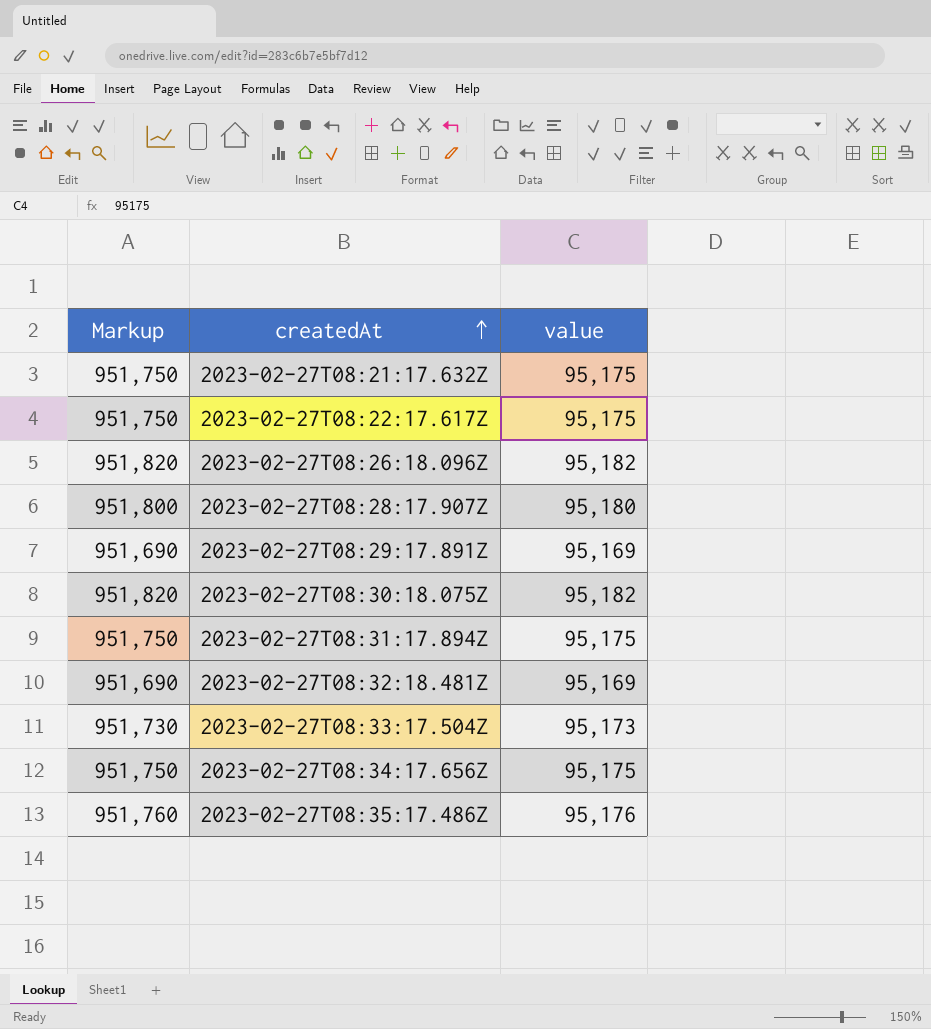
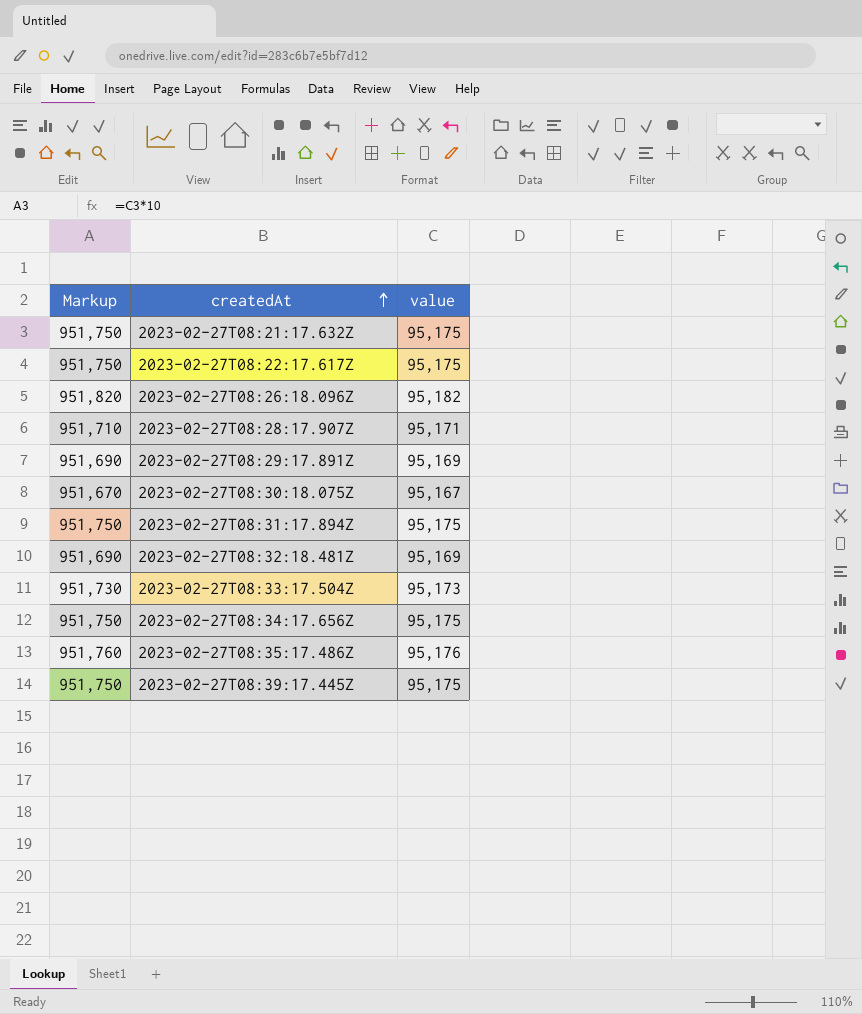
2023-02-27T08:28:17.907Z | Markup: 951,800 -> 951,710
2023-02-27T08:28:17.907Z | value: 95,180 -> 95,171
2023-02-27T08:30:18.075Z | Markup: 951,820 -> 951,670
2023-02-27T08:30:18.075Z | value: 95,182 -> 95,167
row 2023-02-27T08:39:17.445Z: none -> 951,750 | 95,175

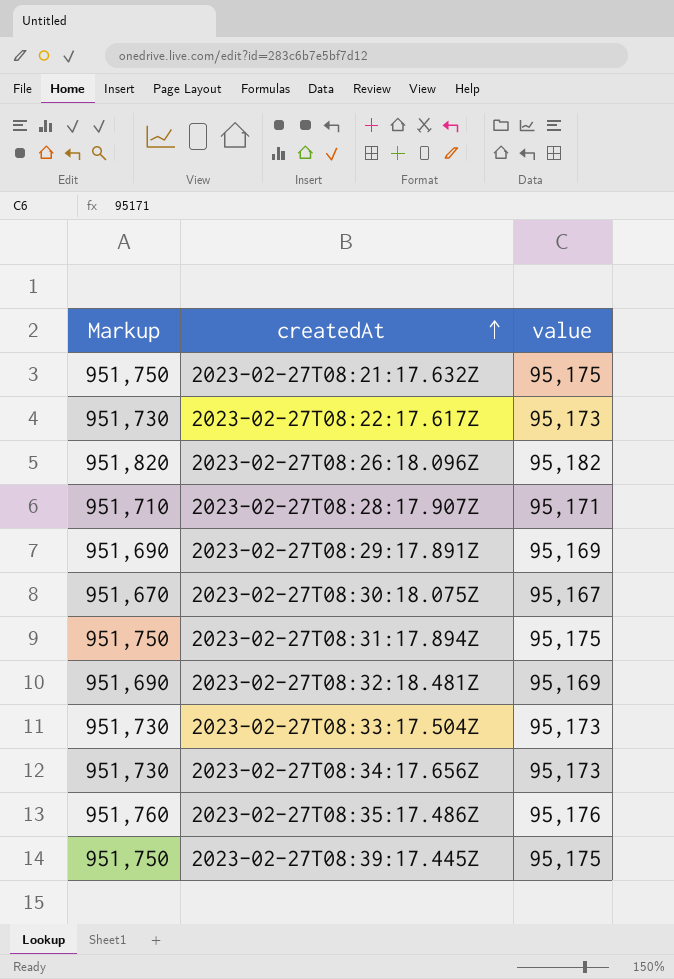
2023-02-27T08:22:17.617Z | Markup: 951,750 -> 951,730
2023-02-27T08:22:17.617Z | value: 95,175 -> 95,173
2023-02-27T08:34:17.656Z | Markup: 951,750 -> 951,730
2023-02-27T08:34:17.656Z | value: 95,175 -> 95,173

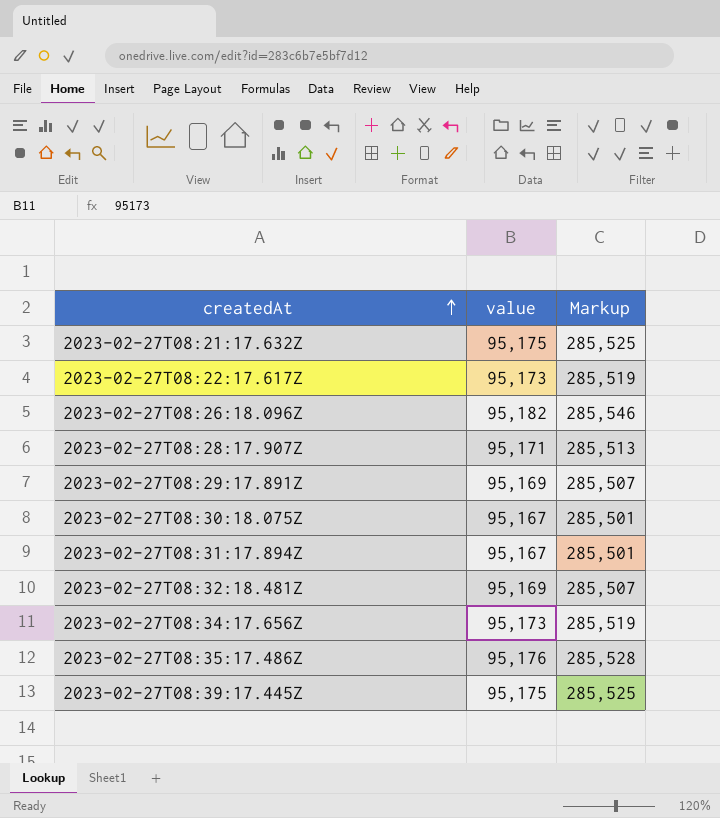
column Markup | formula: [value] * 10 -> [value] * 3
column Markup | position: 1 -> 3
row 2023-02-27T08:33:17.504Z: 951,730 | 95,173 -> none
2023-02-27T08:31:17.894Z | value: 95,175 -> 95,167

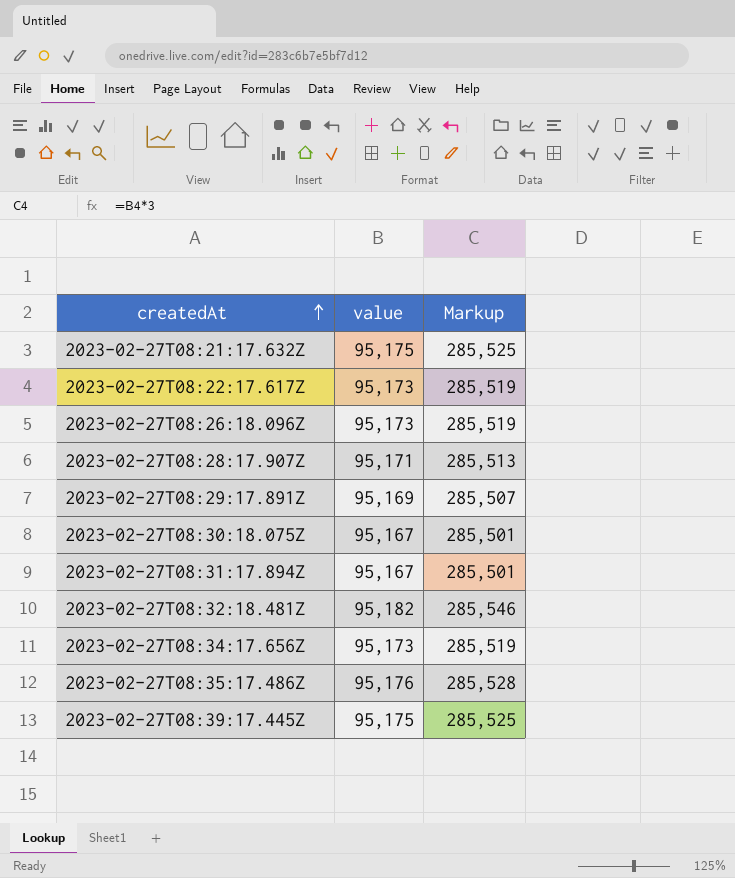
2023-02-27T08:26:18.096Z | value: 95,182 -> 95,173
2023-02-27T08:26:18.096Z | Markup: 285,546 -> 285,519
2023-02-27T08:32:18.481Z | value: 95,169 -> 95,182
2023-02-27T08:32:18.481Z | Markup: 285,507 -> 285,546

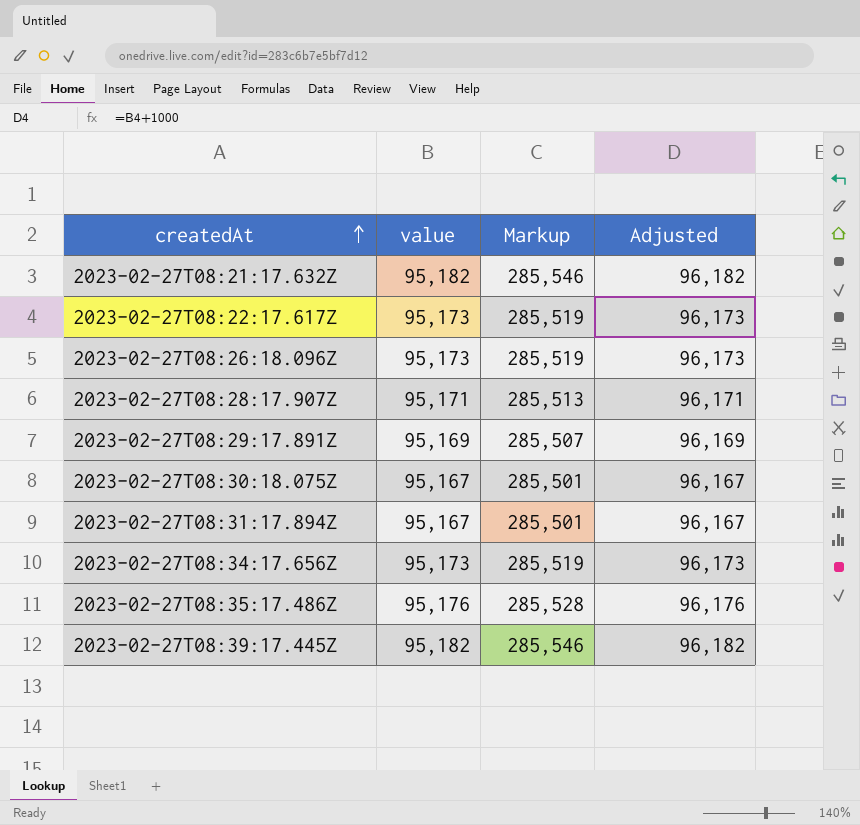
column Adjusted | formula: none -> [value] + 1000
row 2023-02-27T08:32:18.481Z: 95,182 | 285,546 -> none
2023-02-27T08:21:17.632Z | value: 95,175 -> 95,182
2023-02-27T08:21:17.632Z | Markup: 285,525 -> 285,546
2023-02-27T08:39:17.445Z | value: 95,175 -> 95,182
2023-02-27T08:39:17.445Z | Markup: 285,525 -> 285,546

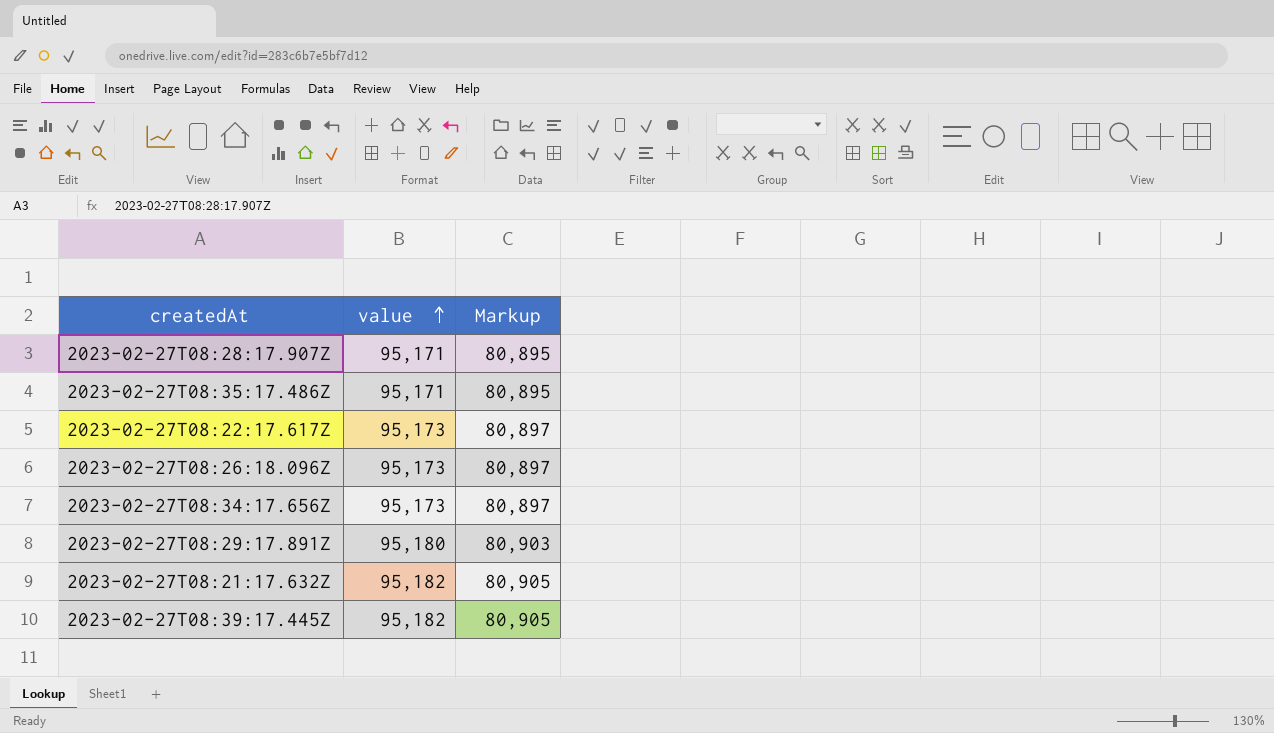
row order: createdAt ascending -> value ascending
column Adjusted | formula: [value] + 1000 -> none
column Markup | formula: [value] * 3 -> [value] * 0.85
row 2023-02-27T08:30:18.075Z: 95,167 | 285,501 | 96,167 -> none
row 2023-02-27T08:31:17.894Z: 95,167 | 285,501 | 96,167 -> none
2023-02-27T08:35:17.486Z | value: 95,176 -> 95,171
2023-02-27T08:29:17.891Z | value: 95,169 -> 95,180

